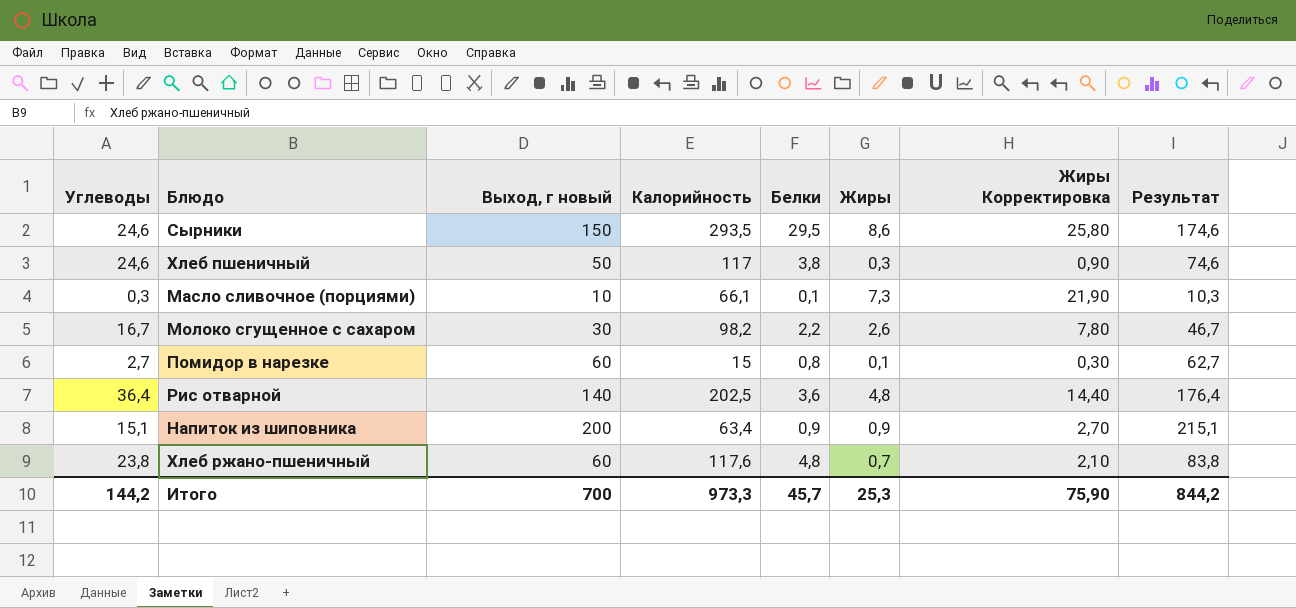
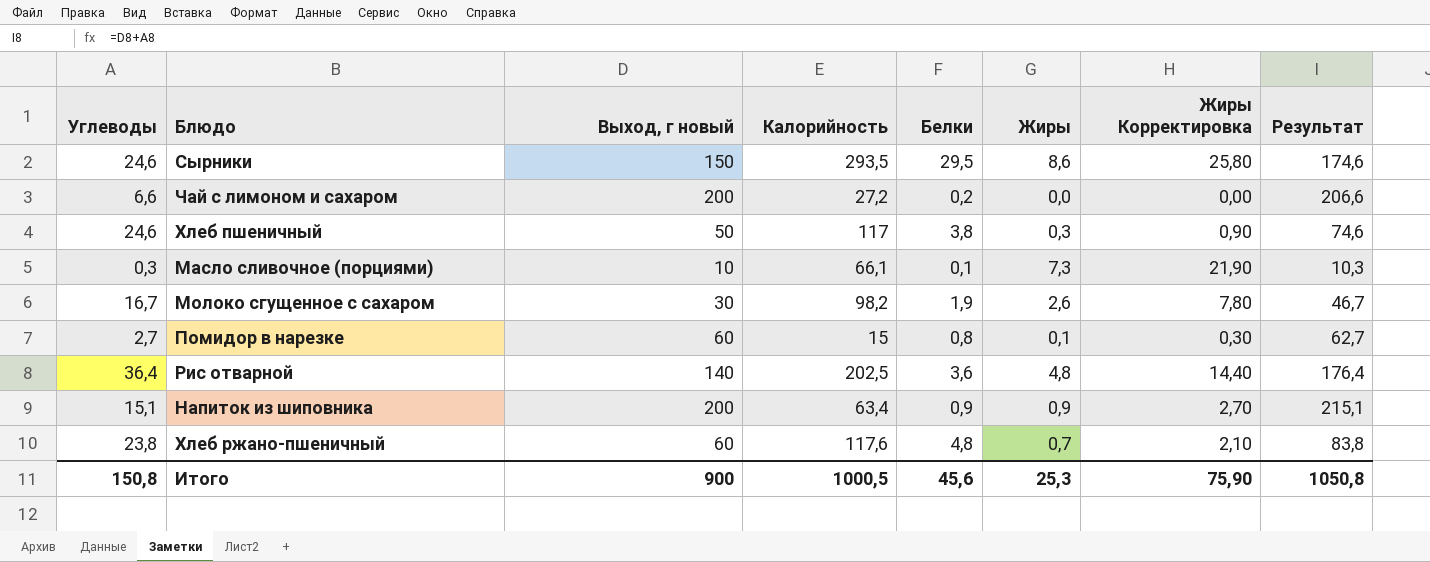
row Чай с лимоном и сахаром: none -> 6,6 | 200 | 27,2 | 0,2 | 0,0 | 0,00 | 206,6
Молоко сгущенное с сахаром | Белки: 2,2 -> 1,9
Итого | Углеводы: 144,2 -> 150,8
Итого | Выход, г новый: 700 -> 900
Итого | Калорийность: 973,3 -> 1000,5
Итого | Белки: 45,7 -> 45,6
Итого | Результат: 844,2 -> 1050,8

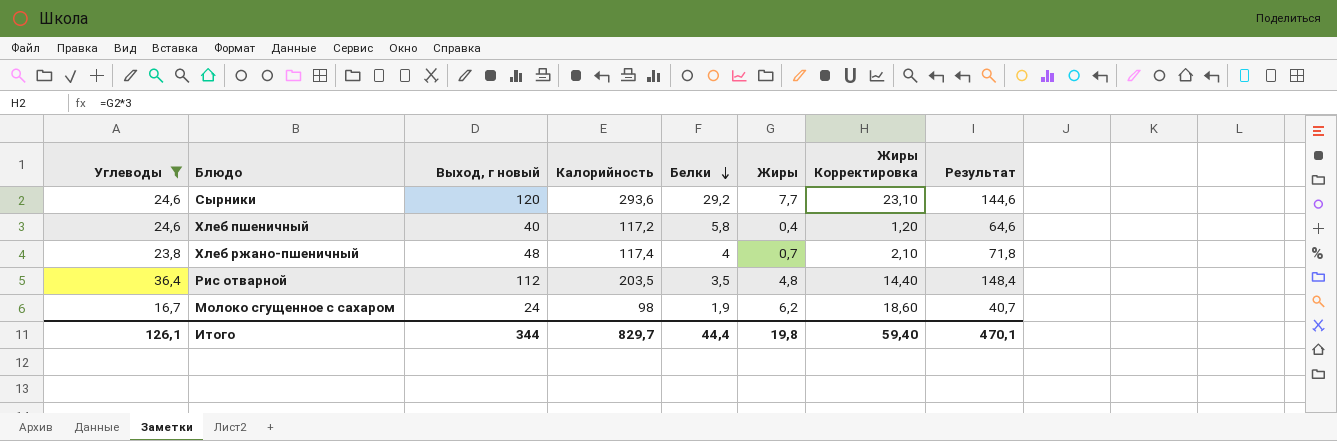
filter: none -> Углеводы >= 16,7
row order: none -> Белки descending
Сырники | Выход, г новый: 150 -> 120
Сырники | Калорийность: 293,5 -> 293,6
Сырники | Белки: 29,5 -> 29,2
Сырники | Жиры: 8,6 -> 7,7
Сырники | Жиры Корректировка: 25,80 -> 23,10
Сырники | Результат: 174,6 -> 144,6
Хлеб пшеничный | Выход, г новый: 50 -> 40
Хлеб пшеничный | Калорийность: 117 -> 117,2
Хлеб пшеничный | Белки: 3,8 -> 5,8
Хлеб пшеничный | Жиры: 0,3 -> 0,4
Хлеб пшеничный | Жиры Корректировка: 0,90 -> 1,20
Хлеб пшеничный | Результат: 74,6 -> 64,6
Хлеб ржано-пшеничный | Выход, г новый: 60 -> 48
Хлеб ржано-пшеничный | Калорийность: 117,6 -> 117,4
Хлеб ржано-пшеничный | Белки: 4,8 -> 4
Хлеб ржано-пшеничный | Результат: 83,8 -> 71,8
Рис отварной | Выход, г новый: 140 -> 112
Рис отварной | Калорийность: 202,5 -> 203,5
Рис отварной | Белки: 3,6 -> 3,5
Рис отварной | Результат: 176,4 -> 148,4
Молоко сгущенное с сахаром | Выход, г новый: 30 -> 24
Молоко сгущенное с сахаром | Калорийность: 98,2 -> 98
Молоко сгущенное с сахаром | Жиры: 2,6 -> 6,2
Молоко сгущенное с сахаром | Жиры Корректировка: 7,80 -> 18,60
Молоко сгущенное с сахаром | Результат: 46,7 -> 40,7
Итого | Углеводы: 150,8 -> 126,1
Итого | Выход, г новый: 900 -> 344
Итого | Калорийность: 1000,5 -> 829,7
Итого | Белки: 45,6 -> 44,4
Итого | Жиры: 25,3 -> 19,8
Итого | Жиры Корректировка: 75,90 -> 59,40
Итого | Результат: 1050,8 -> 470,1

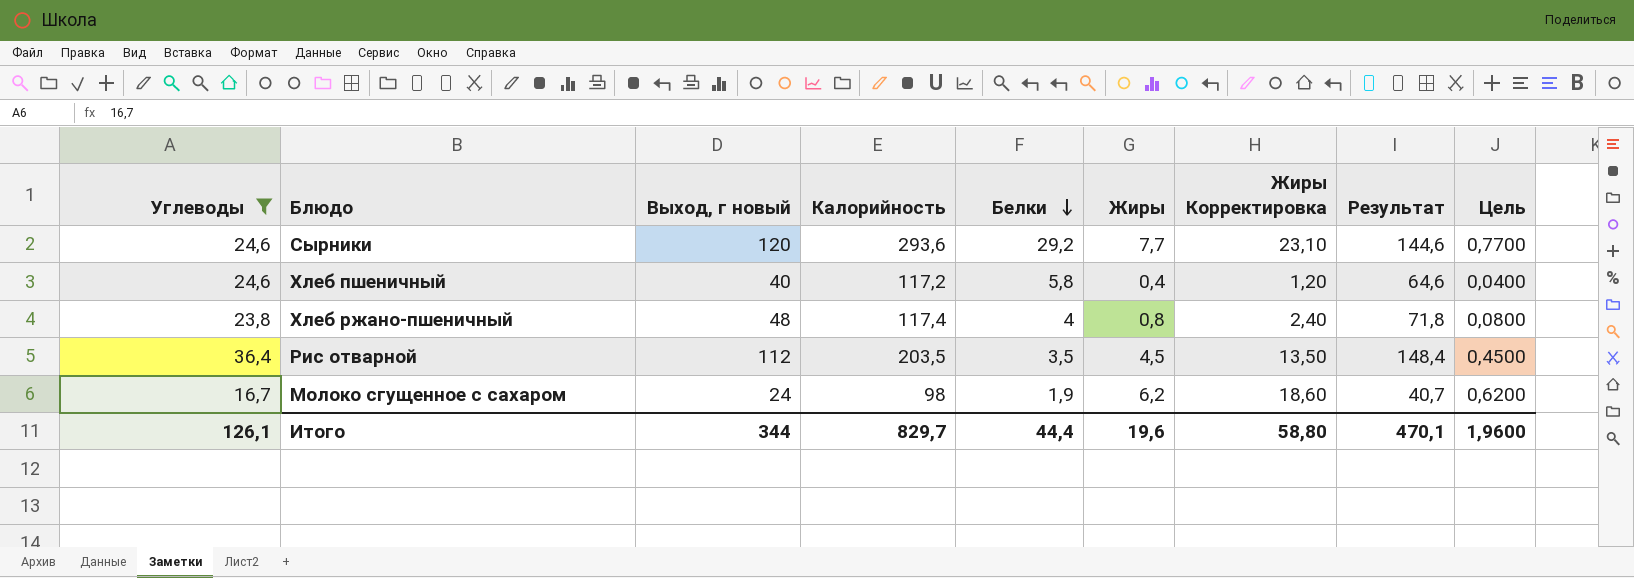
column Цель | formula: none -> [Жиры] * 0,1
Хлеб ржано-пшеничный | Жиры: 0,7 -> 0,8
Хлеб ржано-пшеничный | Жиры Корректировка: 2,10 -> 2,40
Рис отварной | Жиры: 4,8 -> 4,5
Рис отварной | Жиры Корректировка: 14,40 -> 13,50
Итого | Жиры: 19,8 -> 19,6
Итого | Жиры Корректировка: 59,40 -> 58,80

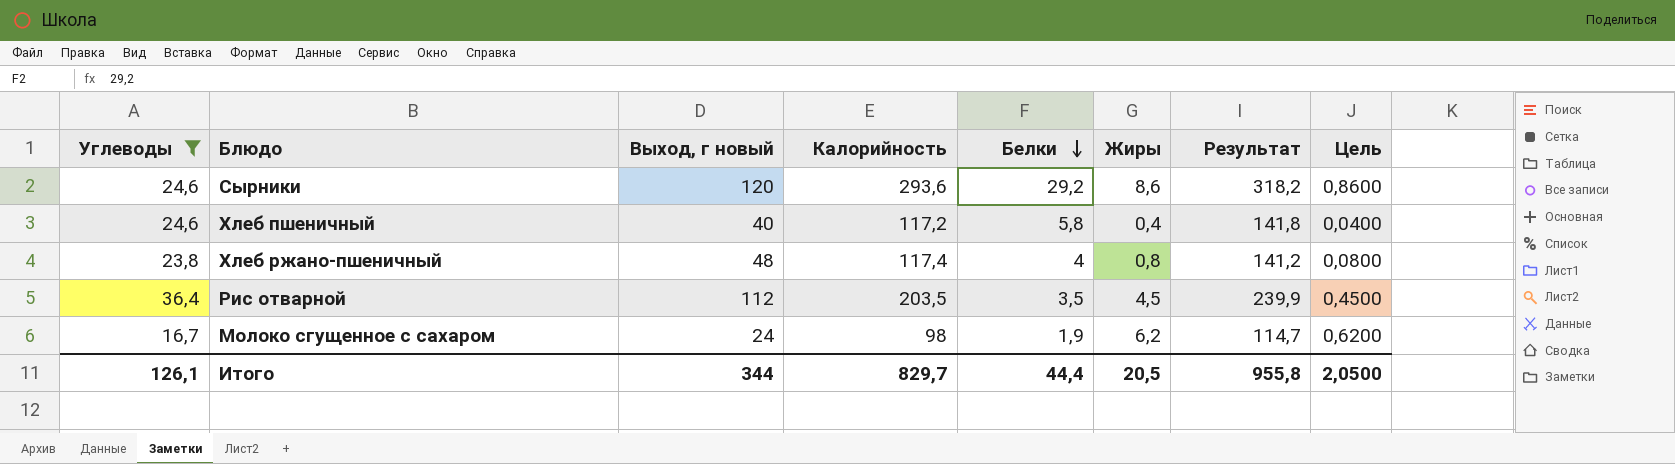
column Жиры Корректировка | formula: [Жиры] * 3 -> none
column Результат | formula: [Углеводы] + [Выход, г новый] -> [Углеводы] + [Калорийность]
Сырники | Жиры: 7,7 -> 8,6
Сырники | Цель: 0,7700 -> 0,8600
Итого | Жиры: 19,6 -> 20,5
Итого | Результат: 470,1 -> 955,8
Итого | Цель: 1,9600 -> 2,0500

